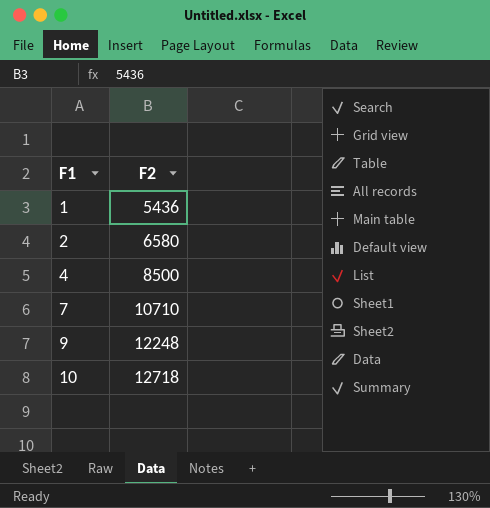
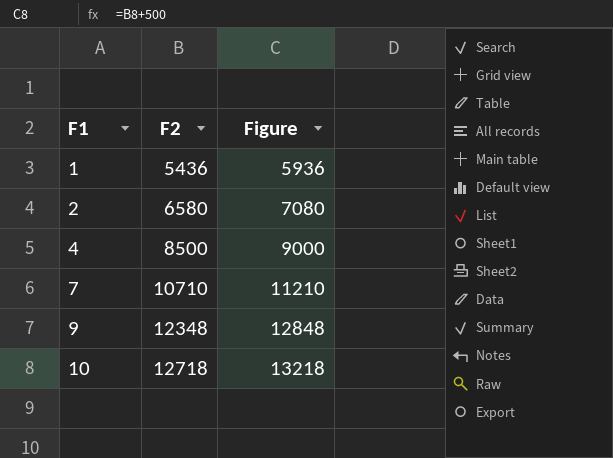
column Figure | formula: none -> [F2] + 500
9 | F2: 12248 -> 12348

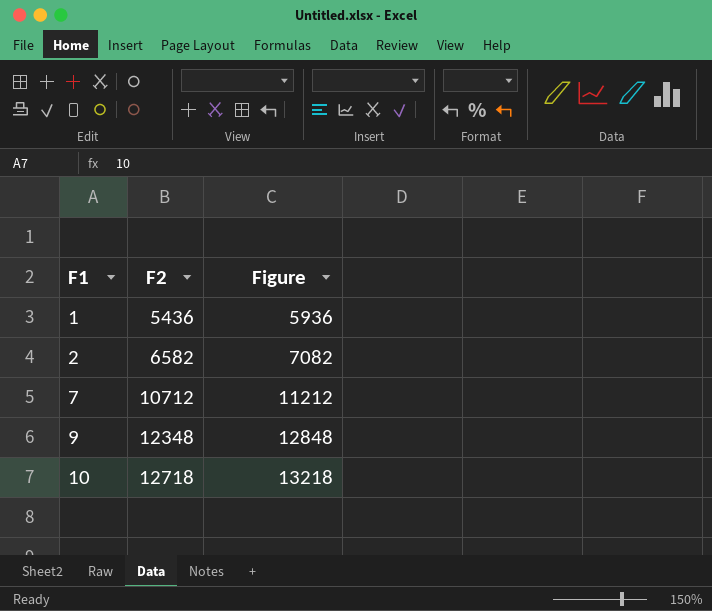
row 4: 8500 | 9000 -> none
2 | F2: 6580 -> 6582
2 | Figure: 7080 -> 7082
7 | F2: 10710 -> 10712
7 | Figure: 11210 -> 11212

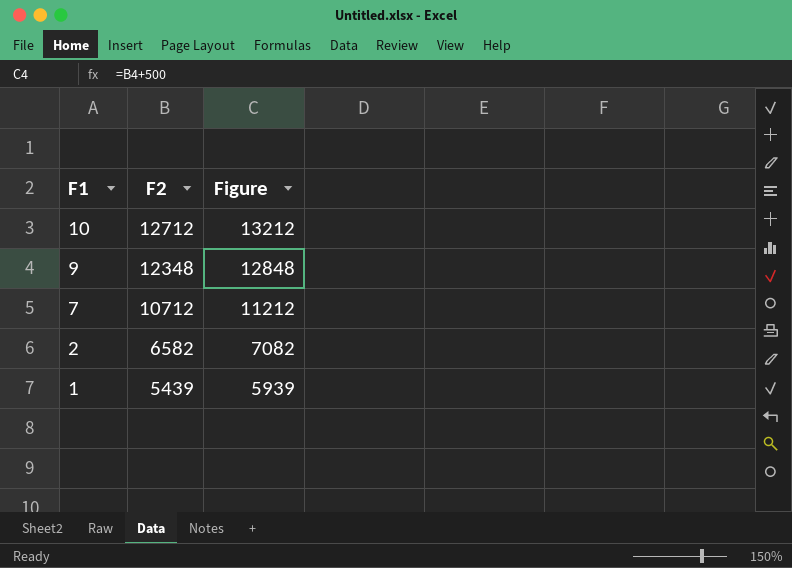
row order: F1 ascending -> F1 descending
10 | F2: 12718 -> 12712
10 | Figure: 13218 -> 13212
1 | F2: 5436 -> 5439
1 | Figure: 5936 -> 5939

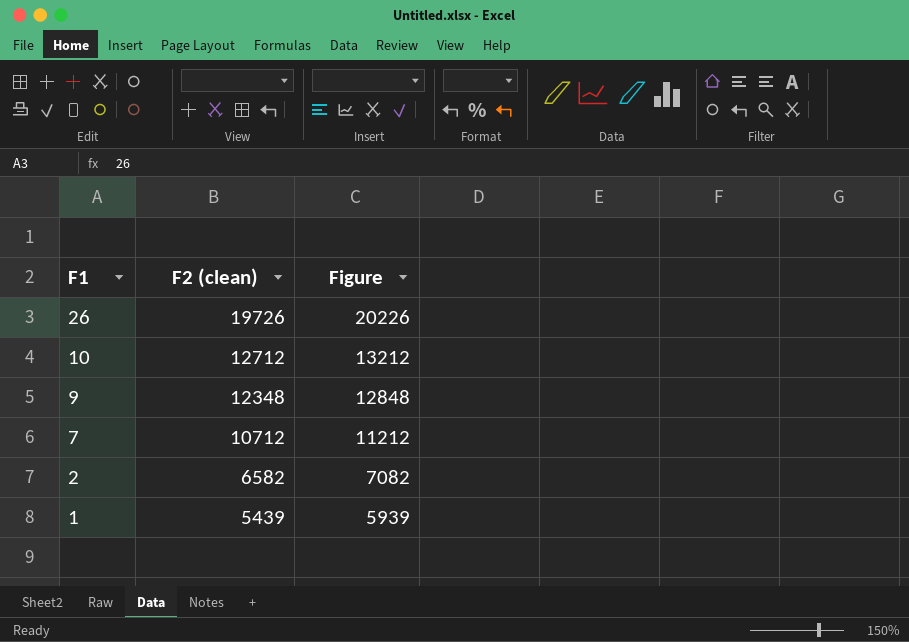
column name: F2 -> F2 (clean)
row 26: none -> 19726 | 20226

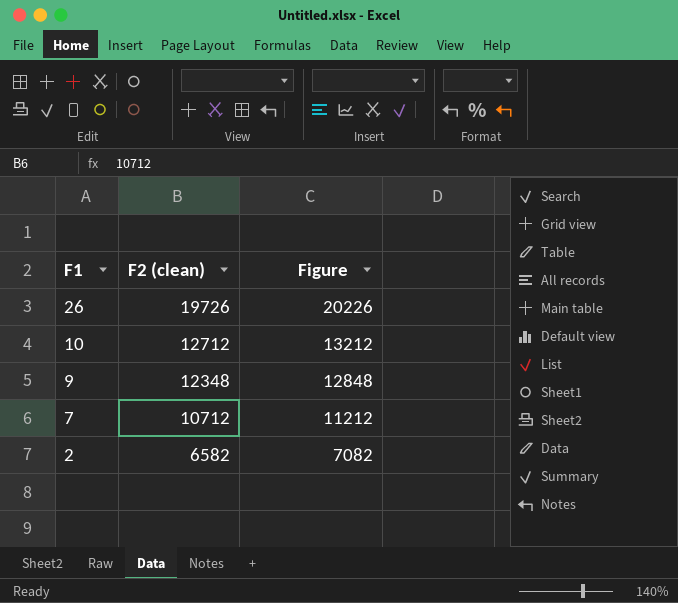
row 1: 5439 | 5939 -> none

